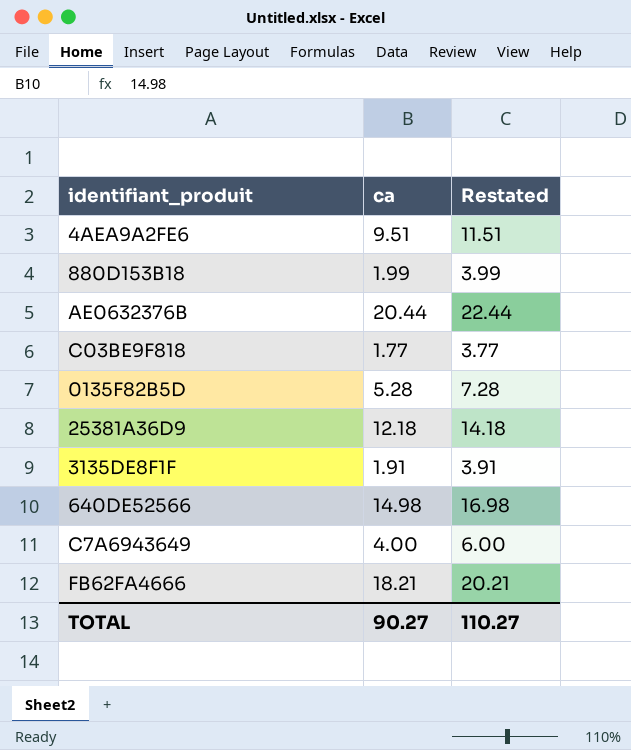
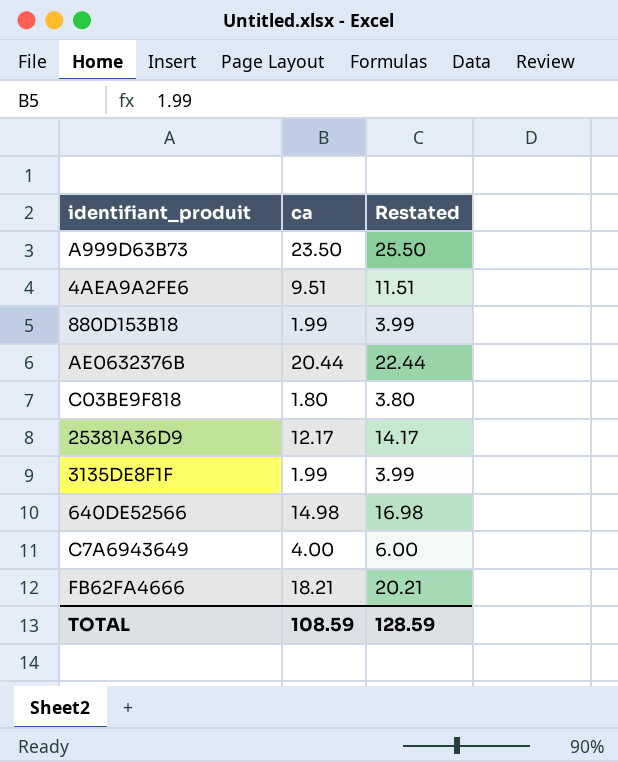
row 0135F82B5D: 5.28 | 7.28 -> none
row A999D63B73: none -> 23.50 | 25.50
C03BE9F818 | ca: 1.77 -> 1.80
C03BE9F818 | Restated: 3.77 -> 3.80
25381A36D9 | ca: 12.18 -> 12.17
25381A36D9 | Restated: 14.18 -> 14.17
3135DE8F1F | ca: 1.91 -> 1.99
3135DE8F1F | Restated: 3.91 -> 3.99
TOTAL | ca: 90.27 -> 108.59
TOTAL | Restated: 110.27 -> 128.59

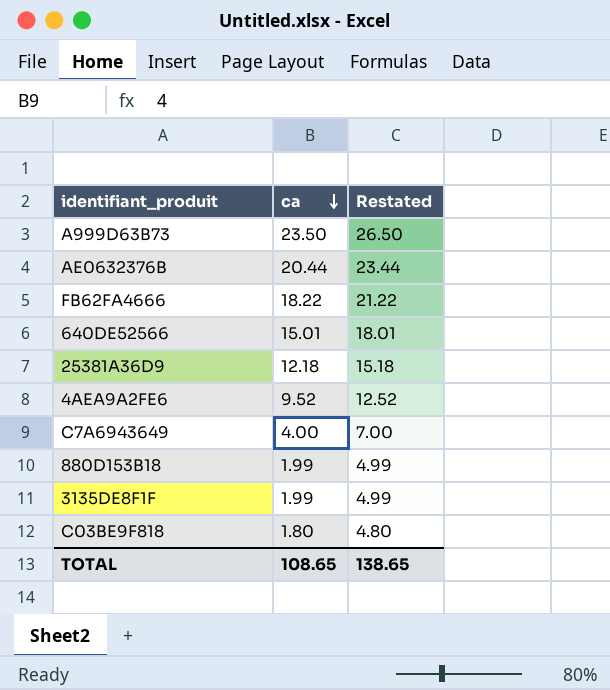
row order: none -> ca descending
column Restated | formula: [ca] + 2 -> [ca] + 3
FB62FA4666 | ca: 18.21 -> 18.22
640DE52566 | ca: 14.98 -> 15.01
25381A36D9 | ca: 12.17 -> 12.18
4AEA9A2FE6 | ca: 9.51 -> 9.52
TOTAL | ca: 108.59 -> 108.65
TOTAL | Restated: 128.59 -> 138.65

